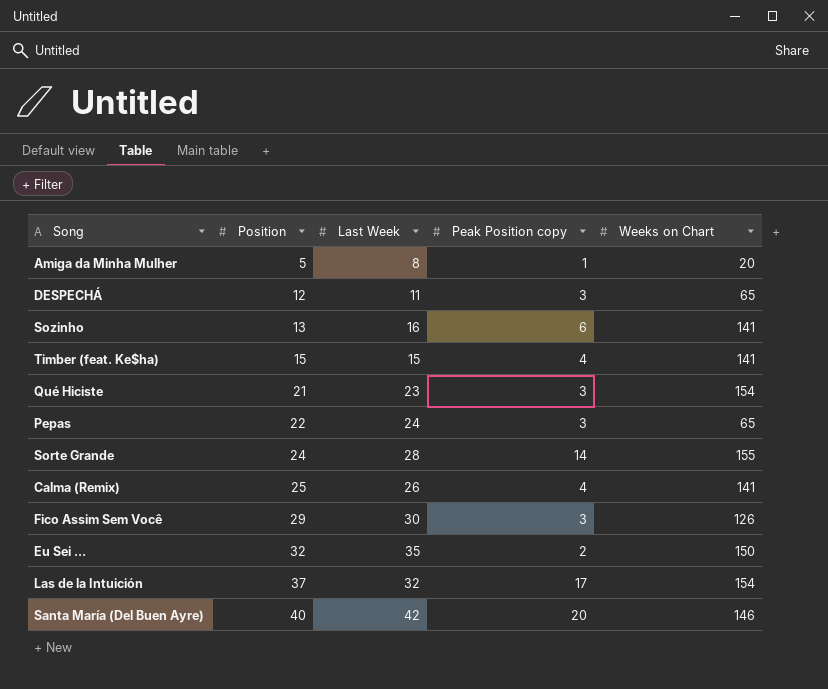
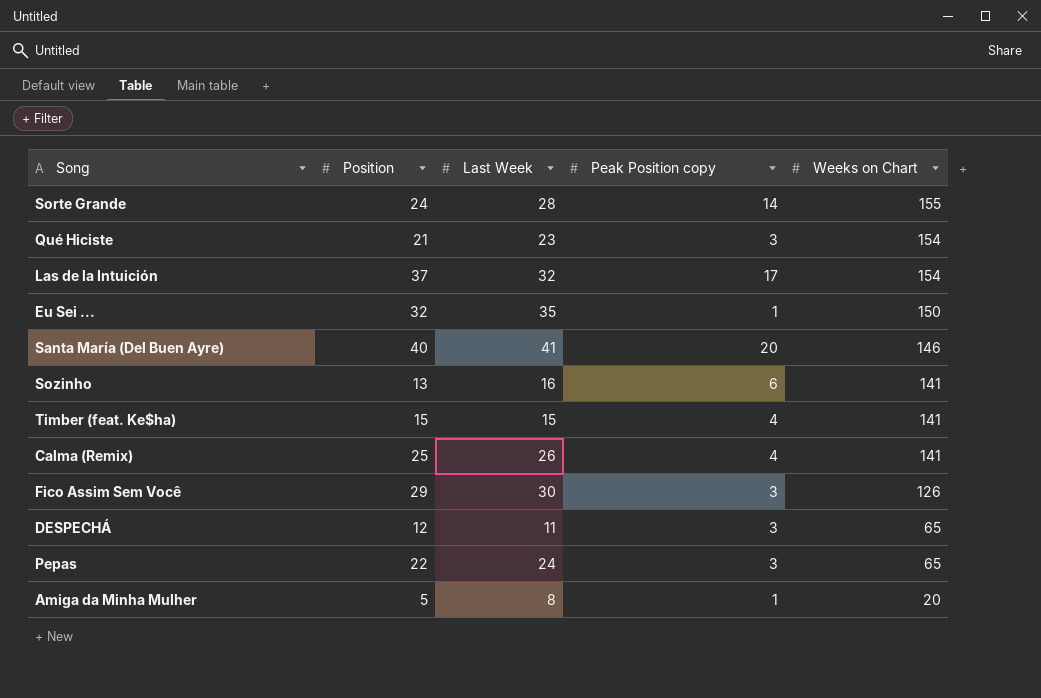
row order: Position ascending -> Weeks on Chart descending
Eu Sei ... | Peak Position copy: 2 -> 1
Santa María (Del Buen Ayre) | Last Week: 42 -> 41

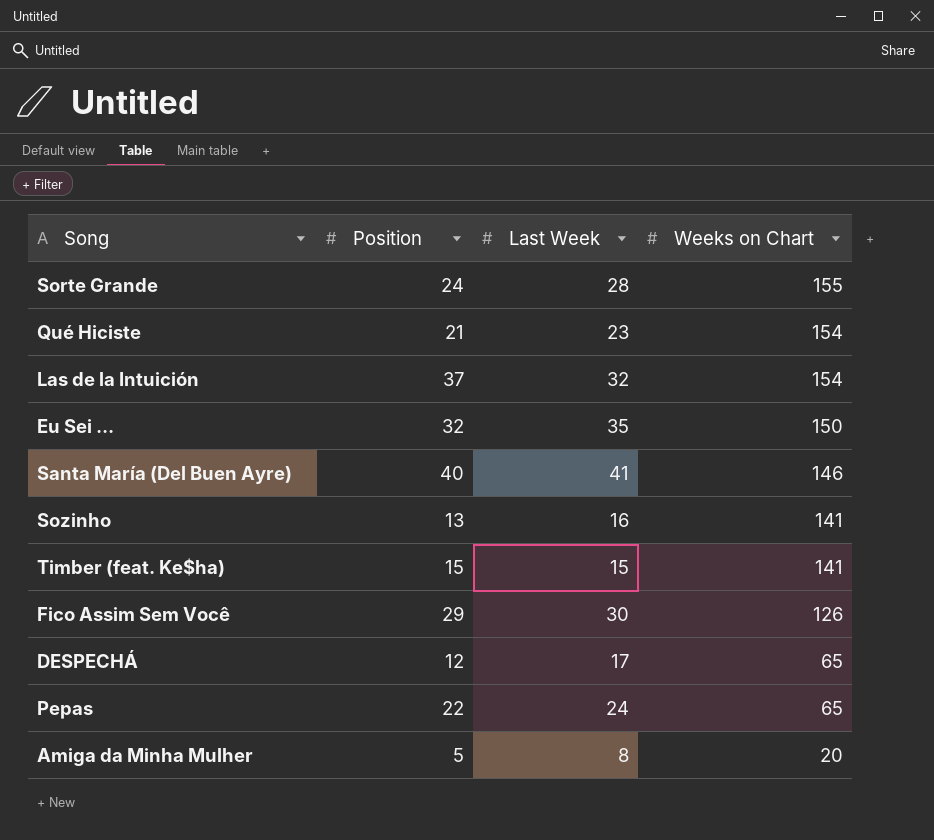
column Peak Position copy | position: 4 -> none
row Calma (Remix): 25 | 26 | 4 | 141 -> none
DESPECHÁ | Last Week: 11 -> 17

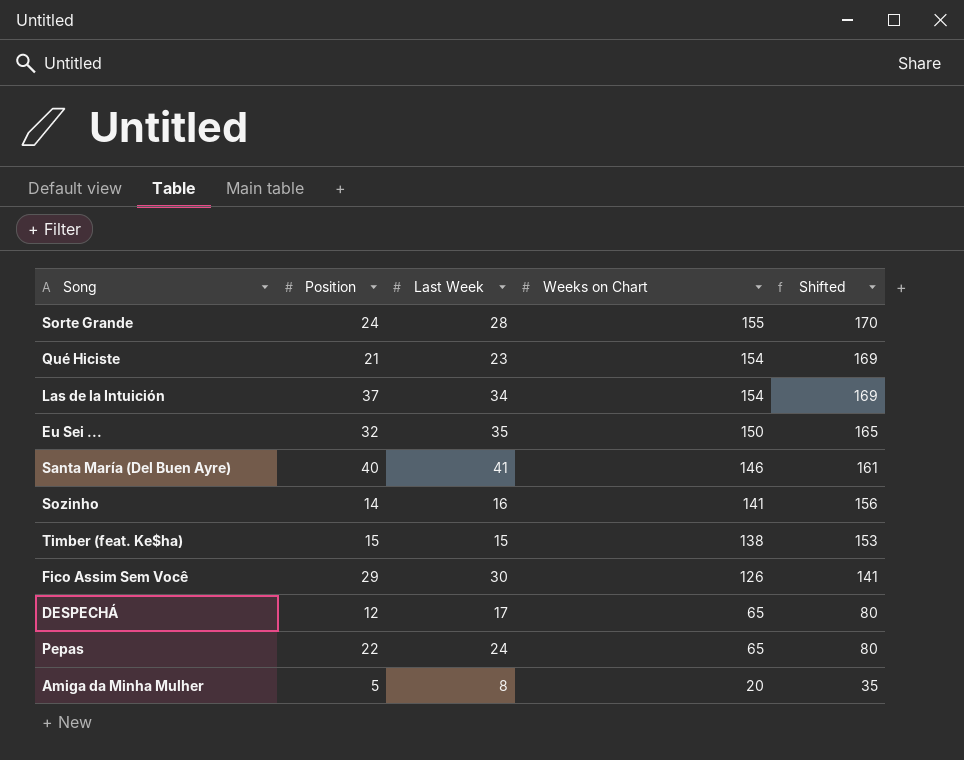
column Shifted | formula: none -> [Weeks on Chart] + 15
Las de la Intuición | Last Week: 32 -> 34
Sozinho | Position: 13 -> 14
Timber (feat. Ke$ha) | Weeks on Chart: 141 -> 138

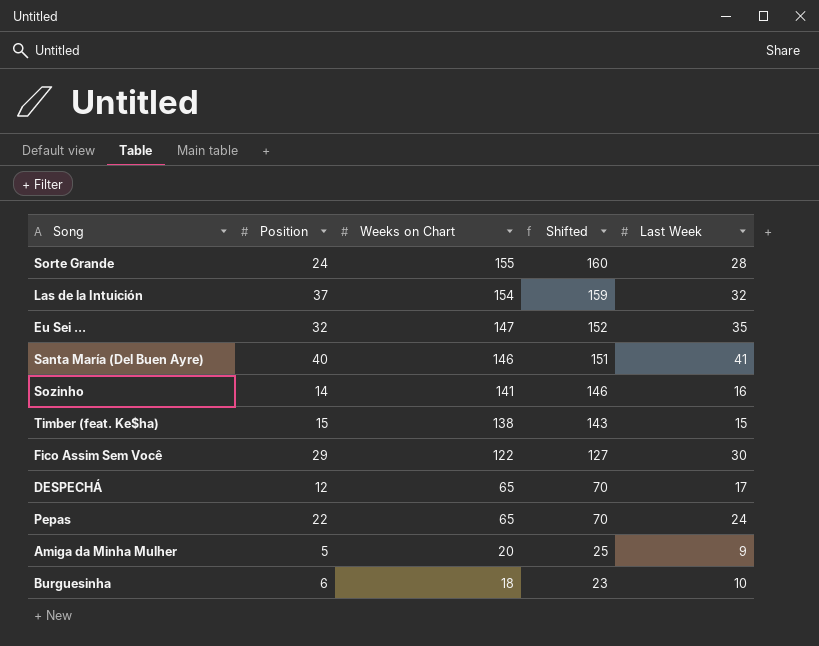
column Shifted | formula: [Weeks on Chart] + 15 -> [Weeks on Chart] + 5
column Last Week | position: 3 -> 5
row Qué Hiciste: 21 | 23 | 154 | 169 -> none
Las de la Intuición | Last Week: 34 -> 32
Eu Sei ... | Weeks on Chart: 150 -> 147
Fico Assim Sem Você | Weeks on Chart: 126 -> 122
Amiga da Minha Mulher | Last Week: 8 -> 9
row Burguesinha: none -> 6 | 18 | 23 | 10

